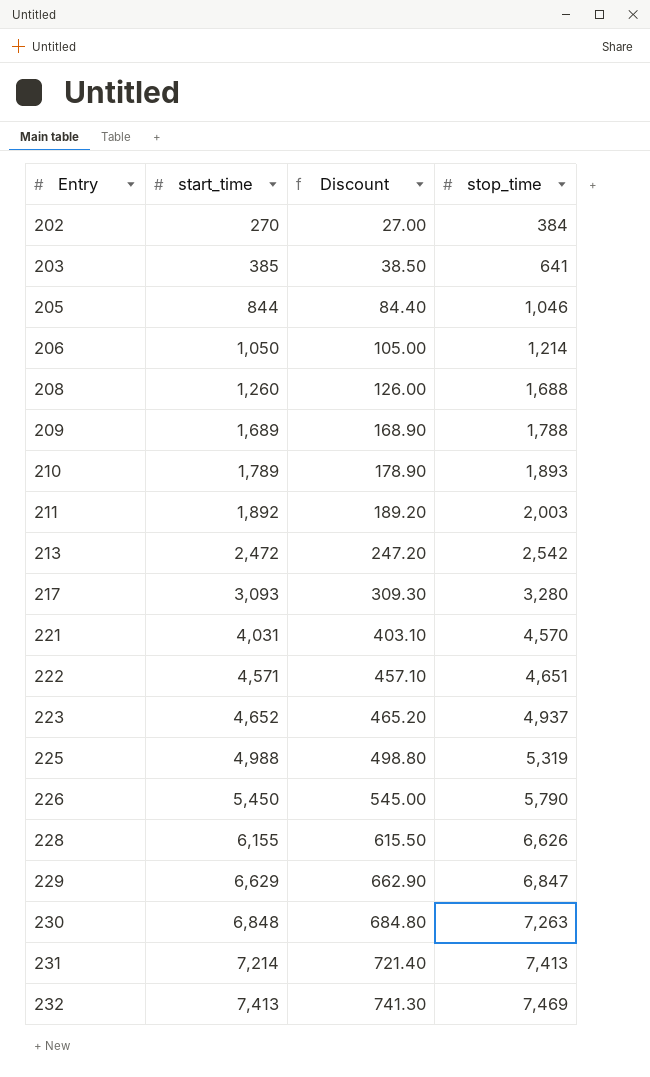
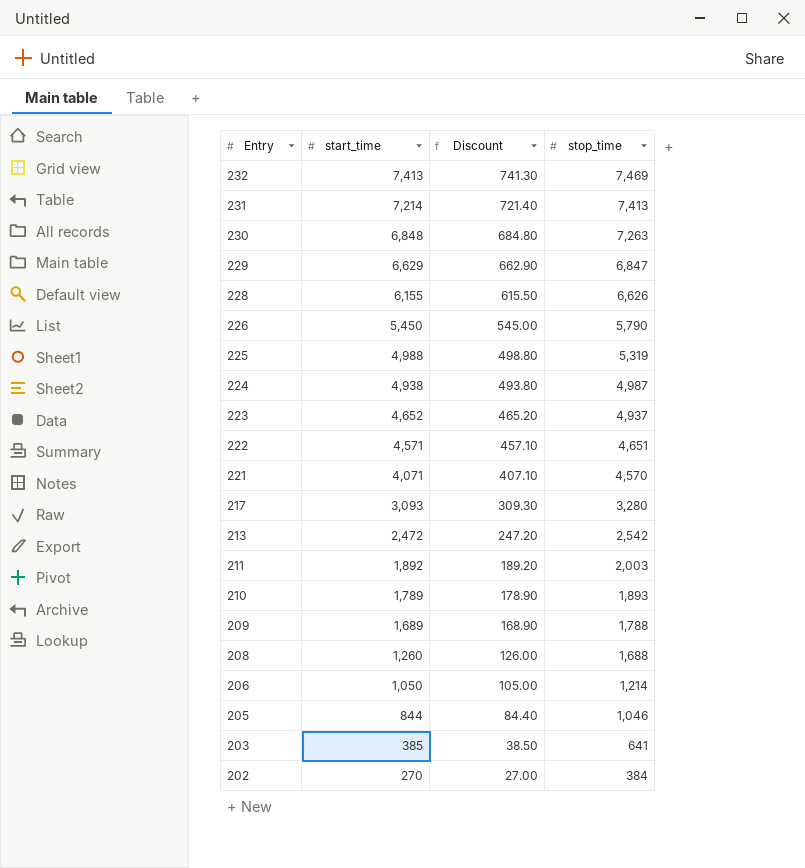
row order: Entry ascending -> Entry descending
row 224: none -> 4,938 | 493.80 | 4,987
221 | start_time: 4,031 -> 4,071
221 | Discount: 403.10 -> 407.10

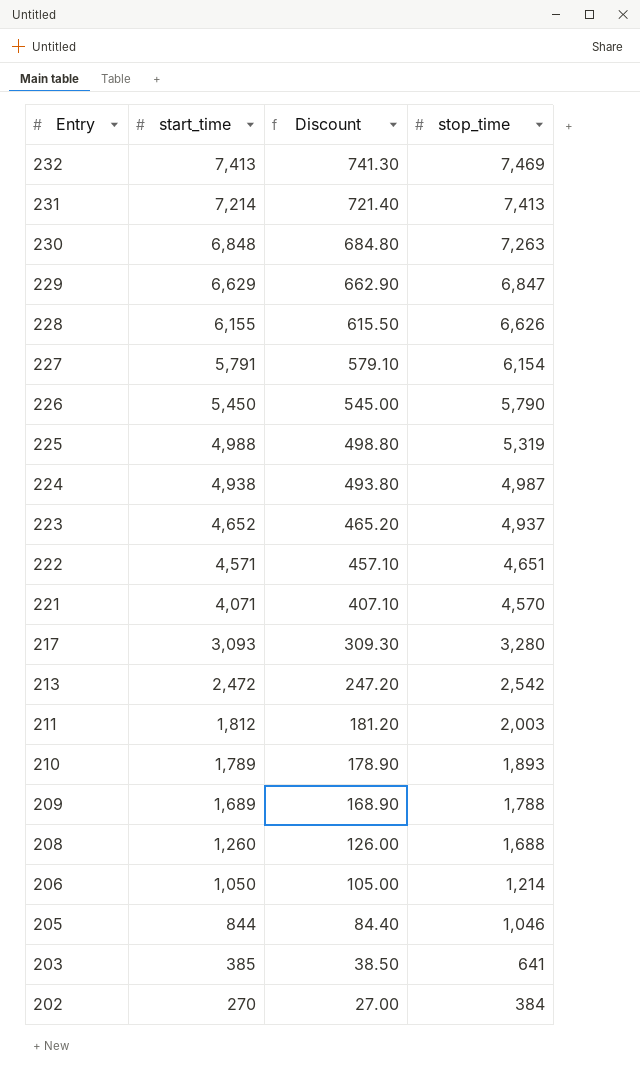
row 227: none -> 5,791 | 579.10 | 6,154
211 | start_time: 1,892 -> 1,812
211 | Discount: 189.20 -> 181.20

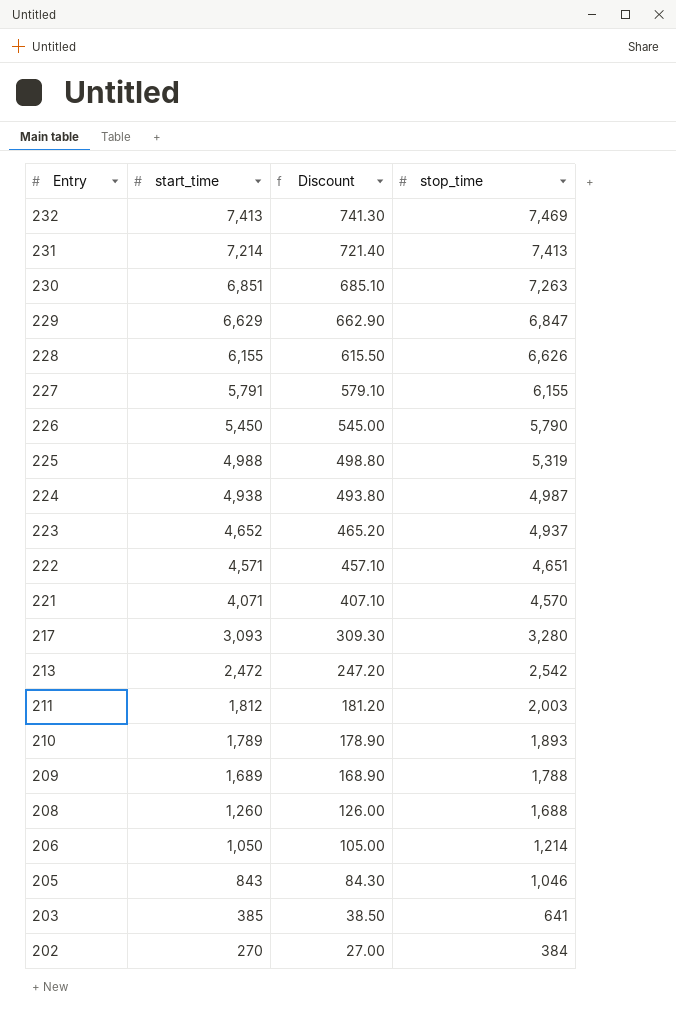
230 | start_time: 6,848 -> 6,851
230 | Discount: 684.80 -> 685.10
227 | stop_time: 6,154 -> 6,155
205 | start_time: 844 -> 843
205 | Discount: 84.40 -> 84.30

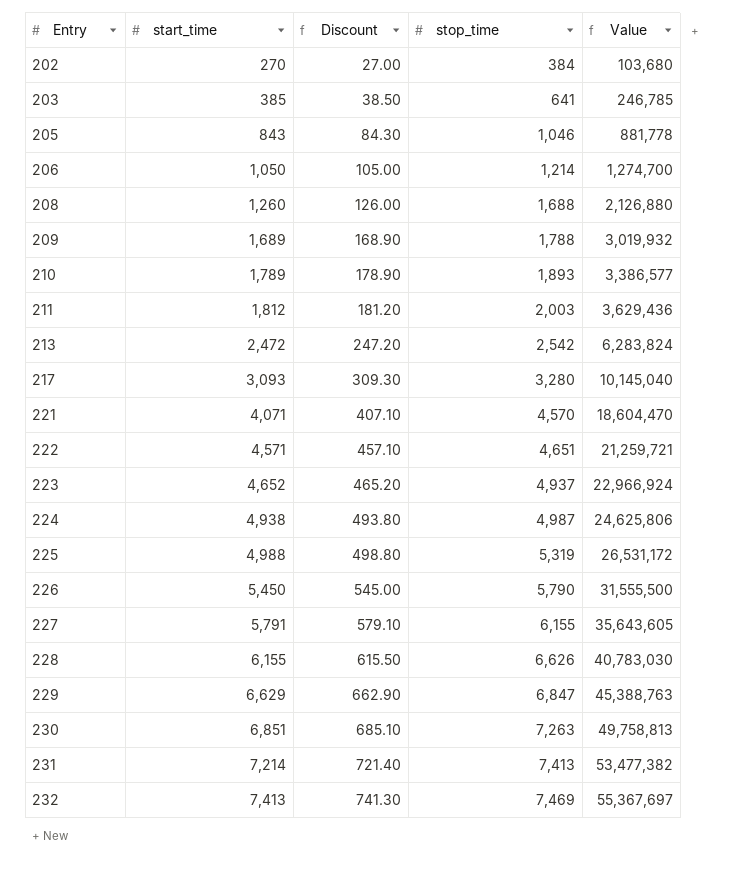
row order: Entry descending -> Entry ascending
column Value | formula: none -> [start_time] * [stop_time]

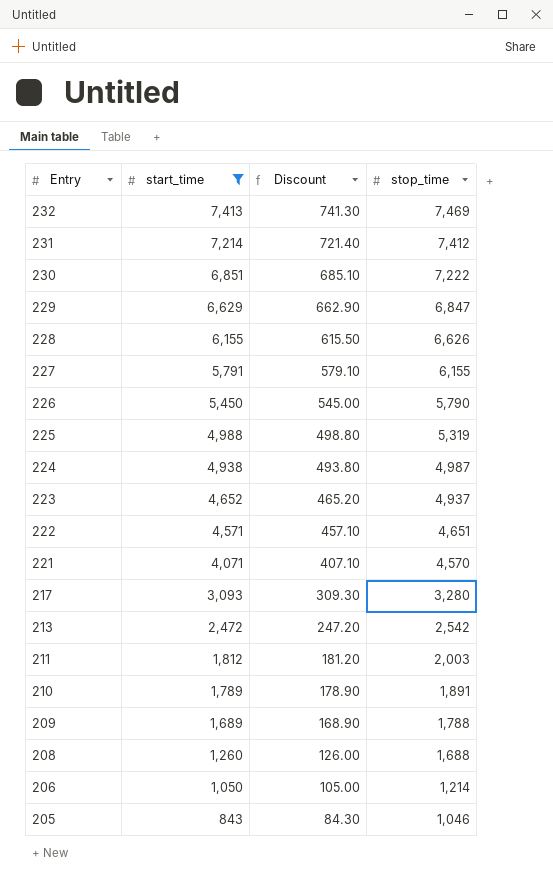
filter: none -> start_time >= 843
row order: Entry ascending -> Entry descending
column Value | formula: [start_time] * [stop_time] -> none
231 | stop_time: 7,413 -> 7,412
230 | stop_time: 7,263 -> 7,222
210 | stop_time: 1,893 -> 1,891

